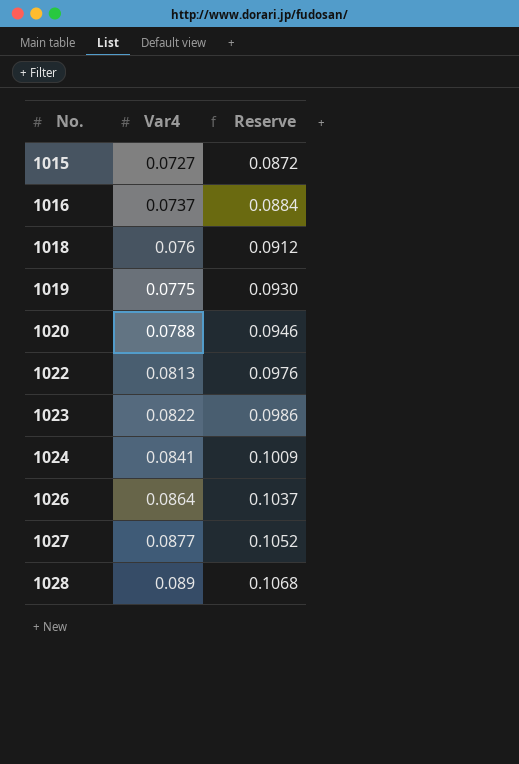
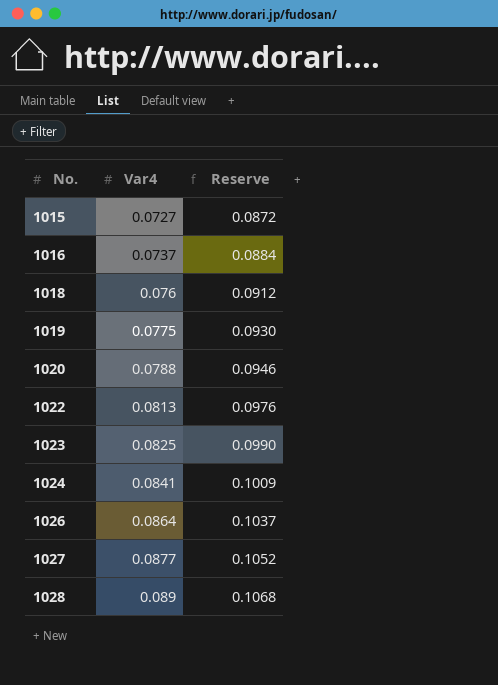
1023 | Var4: 0.0822 -> 0.0825
1023 | Reserve: 0.0986 -> 0.0990

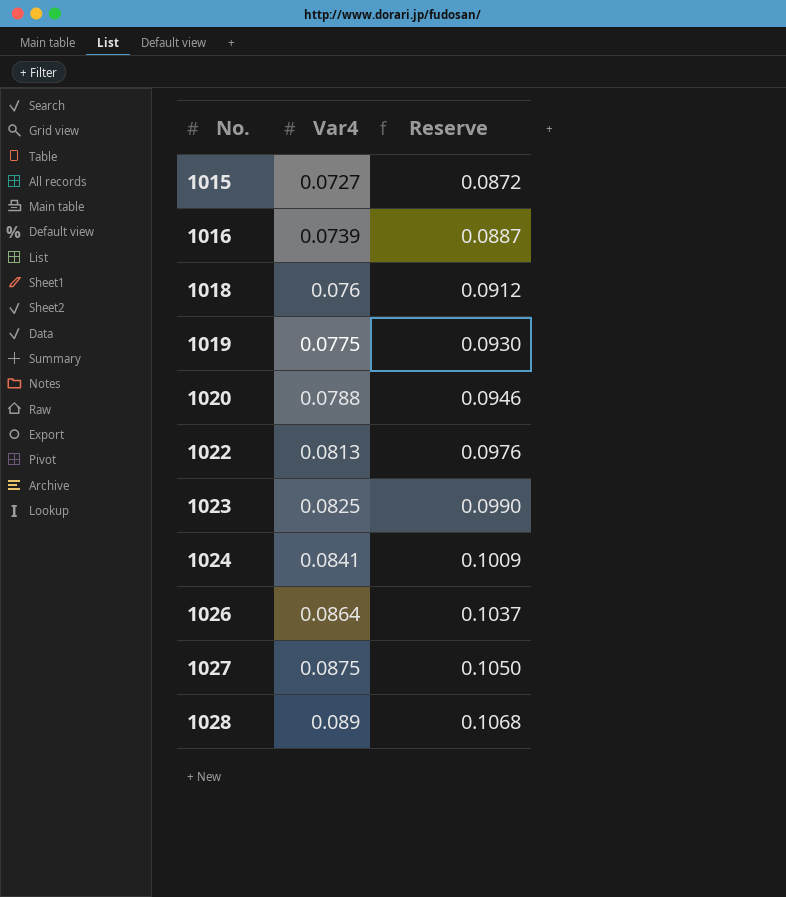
1016 | Var4: 0.0737 -> 0.0739
1016 | Reserve: 0.0884 -> 0.0887
1027 | Var4: 0.0877 -> 0.0875
1027 | Reserve: 0.1052 -> 0.1050

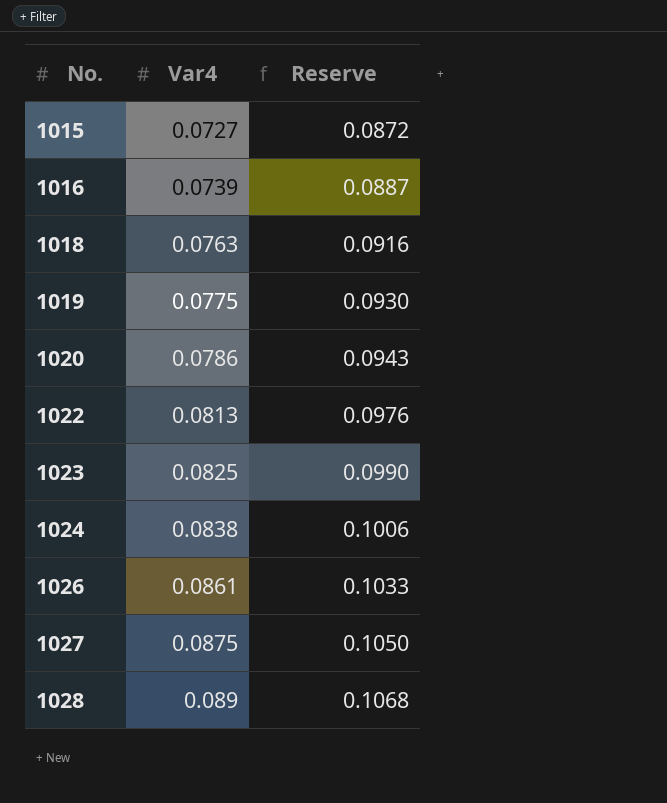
1018 | Var4: 0.076 -> 0.0763
1018 | Reserve: 0.0912 -> 0.0916
1020 | Var4: 0.0788 -> 0.0786
1020 | Reserve: 0.0946 -> 0.0943
1024 | Var4: 0.0841 -> 0.0838
1024 | Reserve: 0.1009 -> 0.1006
1026 | Var4: 0.0864 -> 0.0861
1026 | Reserve: 0.1037 -> 0.1033

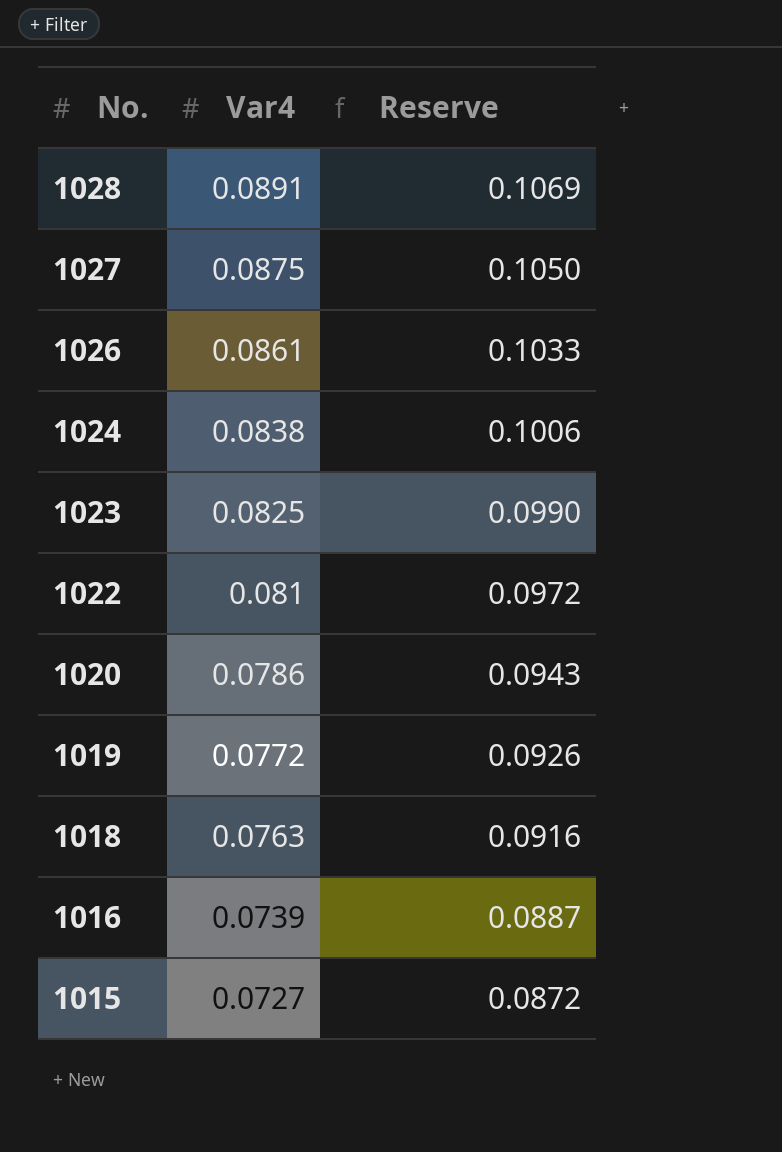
row order: No. ascending -> No. descending
1028 | Var4: 0.089 -> 0.0891
1028 | Reserve: 0.1068 -> 0.1069
1022 | Var4: 0.0813 -> 0.081
1022 | Reserve: 0.0976 -> 0.0972
1019 | Var4: 0.0775 -> 0.0772
1019 | Reserve: 0.0930 -> 0.0926

